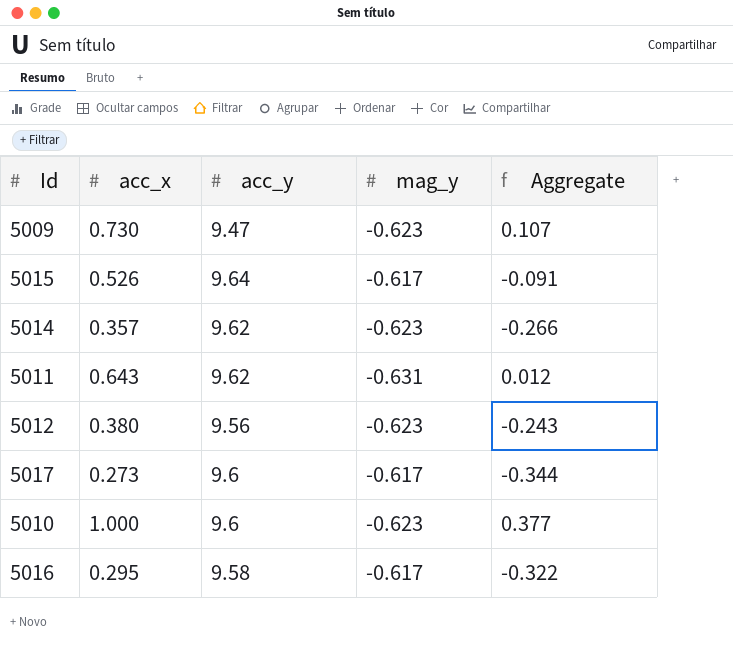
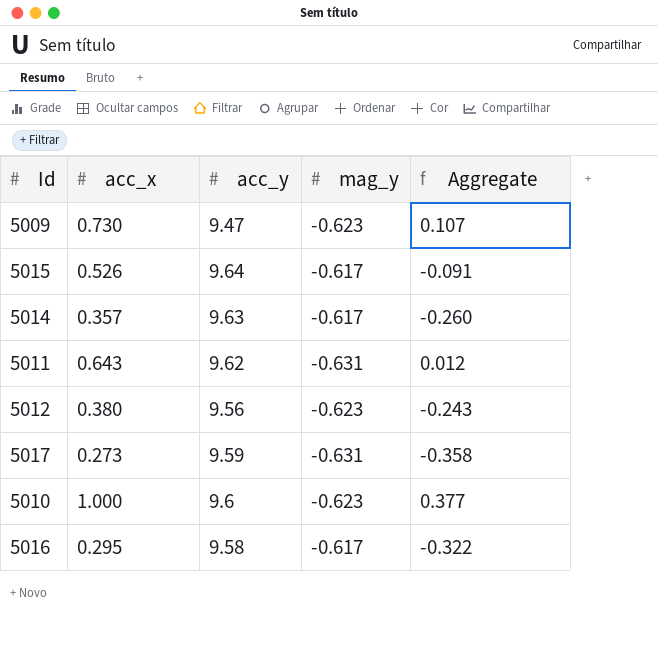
5014 | acc_y: 9.62 -> 9.63
5014 | mag_y: -0.623 -> -0.617
5014 | Aggregate: -0.266 -> -0.260
5017 | acc_y: 9.6 -> 9.59
5017 | mag_y: -0.617 -> -0.631
5017 | Aggregate: -0.344 -> -0.358

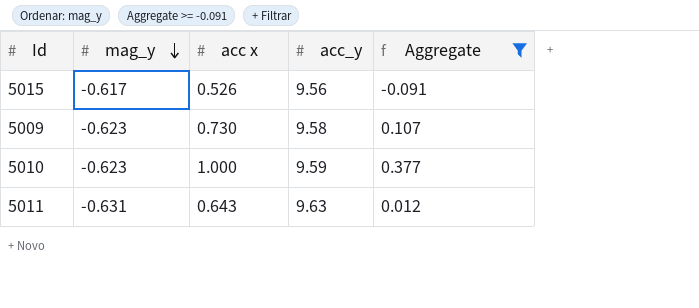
filter: none -> Aggregate >= -0.091
row order: none -> mag_y descending
column mag_y | position: 4 -> 2
column name: acc_x -> acc x
5015 | acc_y: 9.64 -> 9.56
5009 | acc_y: 9.47 -> 9.58
5010 | acc_y: 9.6 -> 9.59
5011 | acc_y: 9.62 -> 9.63

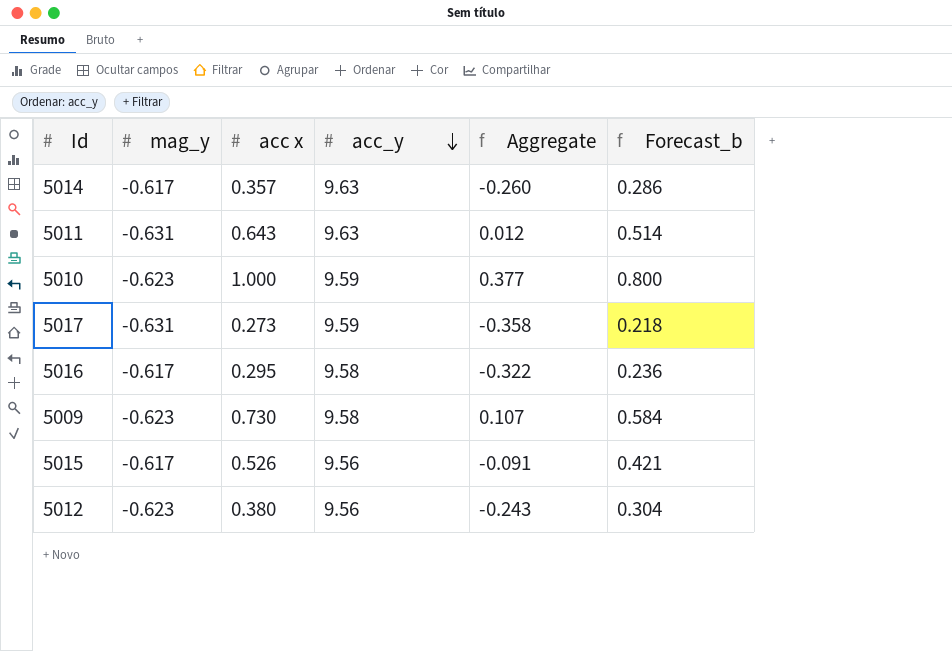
filter: Aggregate >= -0.091 -> none
row order: mag_y descending -> acc_y descending
column Forecast_b | formula: none -> [acc x] * 0.8

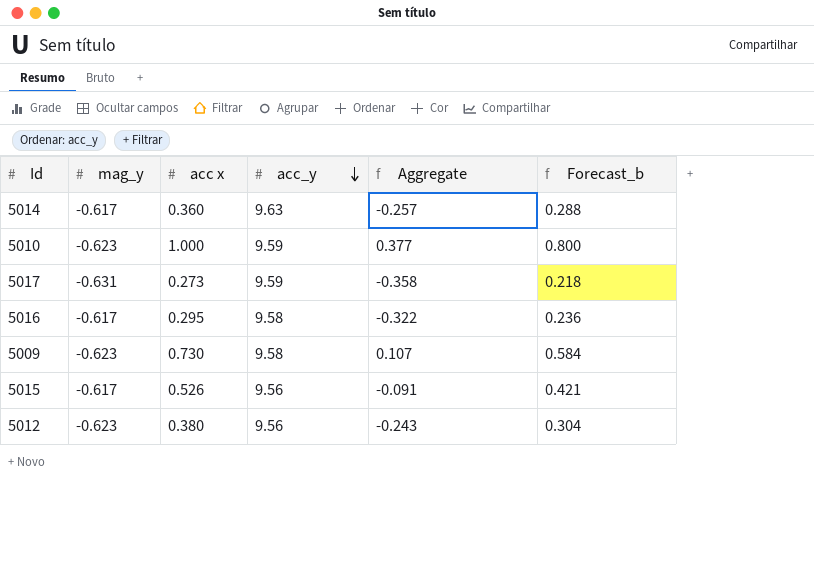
row 5011: -0.631 | 0.643 | 9.63 | 0.012 | 0.514 -> none
5014 | acc x: 0.357 -> 0.360
5014 | Aggregate: -0.260 -> -0.257
5014 | Forecast_b: 0.286 -> 0.288

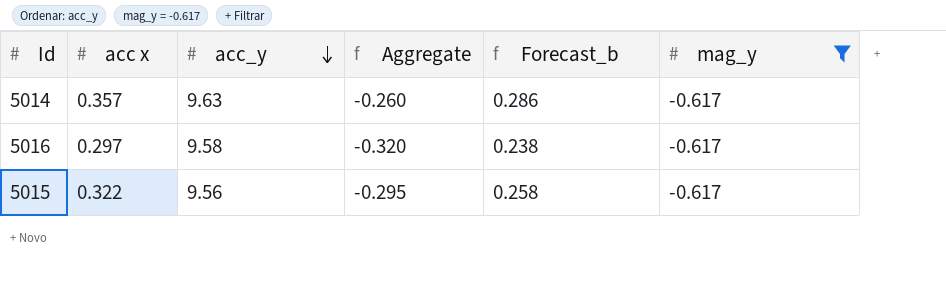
filter: none -> mag_y = -0.617
column mag_y | position: 2 -> 6
5014 | acc x: 0.360 -> 0.357
5014 | Aggregate: -0.257 -> -0.260
5014 | Forecast_b: 0.288 -> 0.286
5016 | acc x: 0.295 -> 0.297
5016 | Aggregate: -0.322 -> -0.320
5016 | Forecast_b: 0.236 -> 0.238
5015 | acc x: 0.526 -> 0.322
5015 | Aggregate: -0.091 -> -0.295
5015 | Forecast_b: 0.421 -> 0.258

